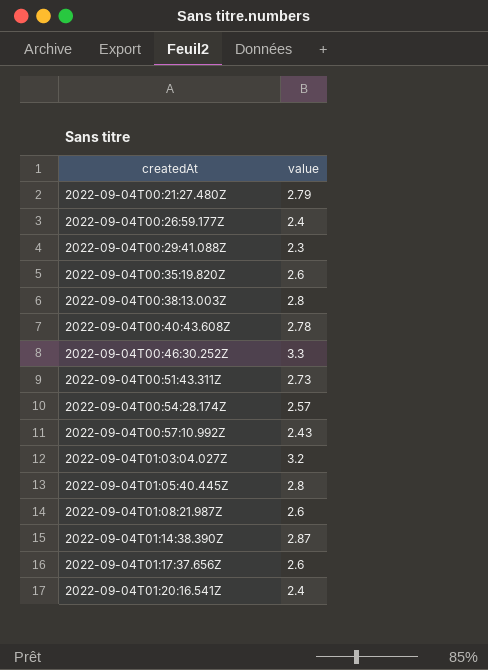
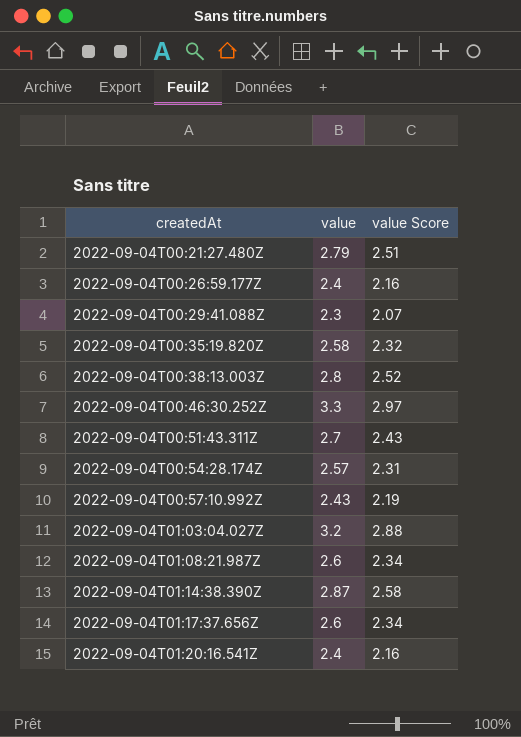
column value Score | formula: none -> [value] * 0.9
row 2022-09-04T00:40:43.608Z: 2.78 -> none
row 2022-09-04T01:05:40.445Z: 2.8 -> none
2022-09-04T00:35:19.820Z | value: 2.6 -> 2.58
2022-09-04T00:51:43.311Z | value: 2.73 -> 2.7

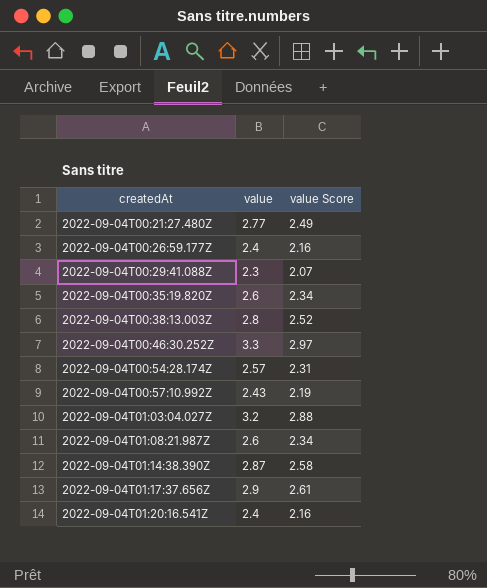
row 2022-09-04T00:51:43.311Z: 2.7 | 2.43 -> none
2022-09-04T00:21:27.480Z | value: 2.79 -> 2.77
2022-09-04T00:21:27.480Z | value Score: 2.51 -> 2.49
2022-09-04T00:35:19.820Z | value: 2.58 -> 2.6
2022-09-04T00:35:19.820Z | value Score: 2.32 -> 2.34
2022-09-04T01:17:37.656Z | value: 2.6 -> 2.9
2022-09-04T01:17:37.656Z | value Score: 2.34 -> 2.61

